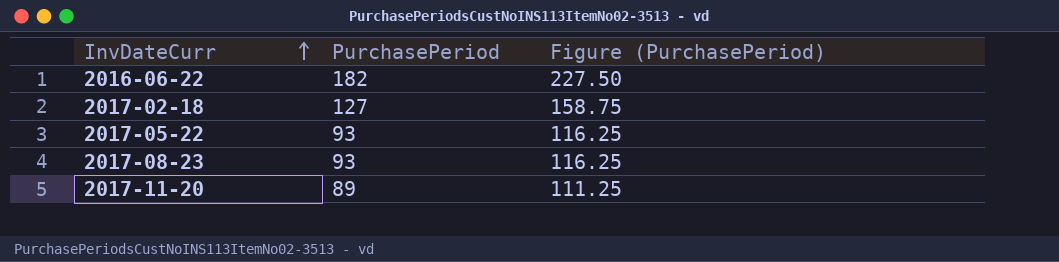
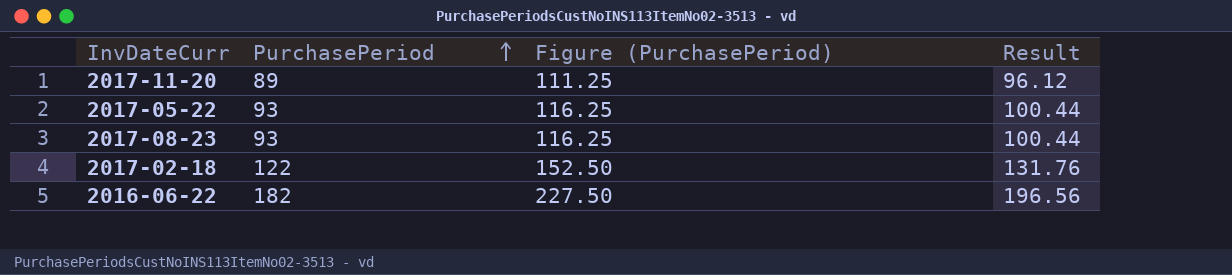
row order: InvDateCurr ascending -> PurchasePeriod ascending
column Result | formula: none -> [PurchasePeriod] * 1.08
2017-02-18 | PurchasePeriod: 127 -> 122
2017-02-18 | Figure (PurchasePeriod): 158.75 -> 152.50

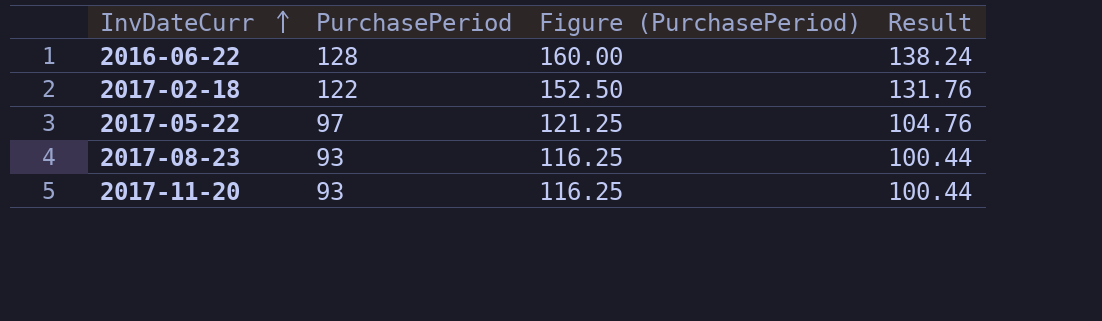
row order: PurchasePeriod ascending -> InvDateCurr ascending
2016-06-22 | PurchasePeriod: 182 -> 128
2016-06-22 | Figure (PurchasePeriod): 227.50 -> 160.00
2016-06-22 | Result: 196.56 -> 138.24
2017-05-22 | PurchasePeriod: 93 -> 97
2017-05-22 | Figure (PurchasePeriod): 116.25 -> 121.25
2017-05-22 | Result: 100.44 -> 104.76
2017-11-20 | PurchasePeriod: 89 -> 93
2017-11-20 | Figure (PurchasePeriod): 111.25 -> 116.25
2017-11-20 | Result: 96.12 -> 100.44

